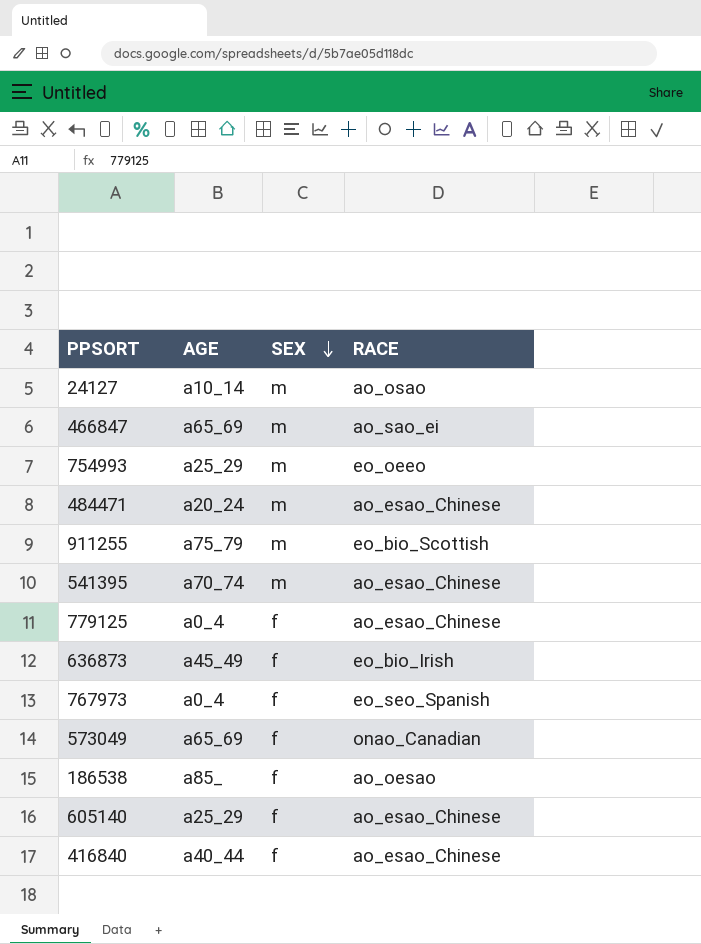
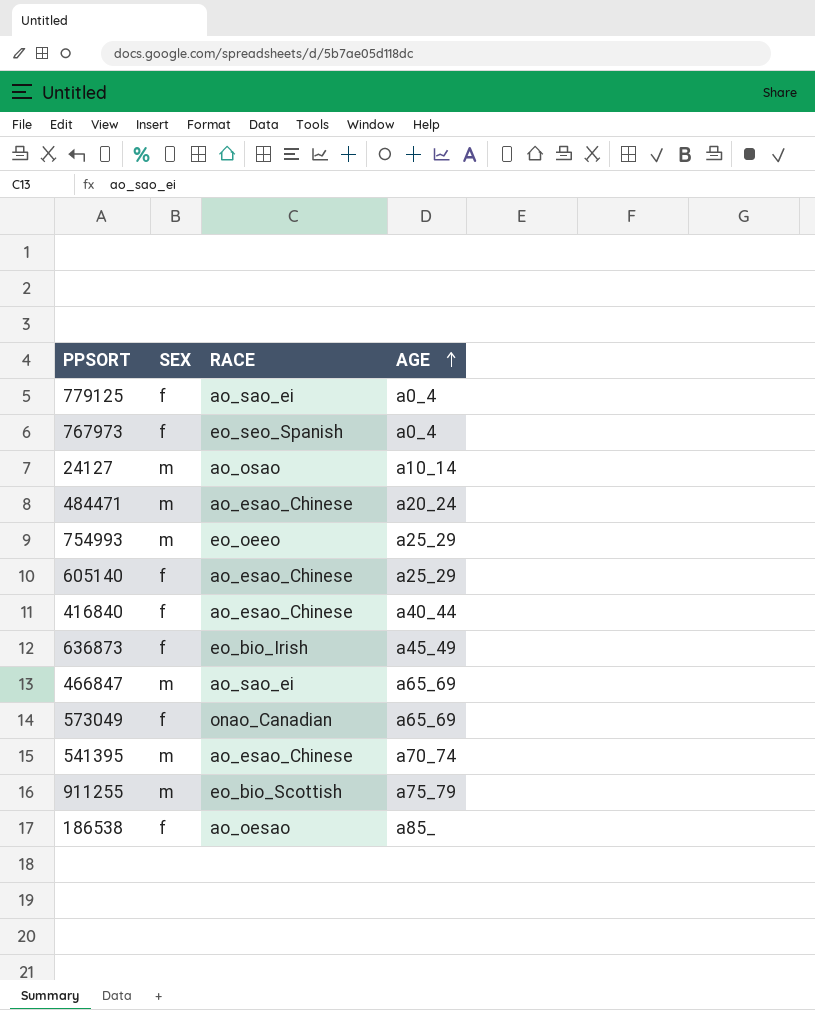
row order: SEX descending -> AGE ascending
column AGE | position: 2 -> 4
779125 | RACE: ao_esao_Chinese -> ao_sao_ei

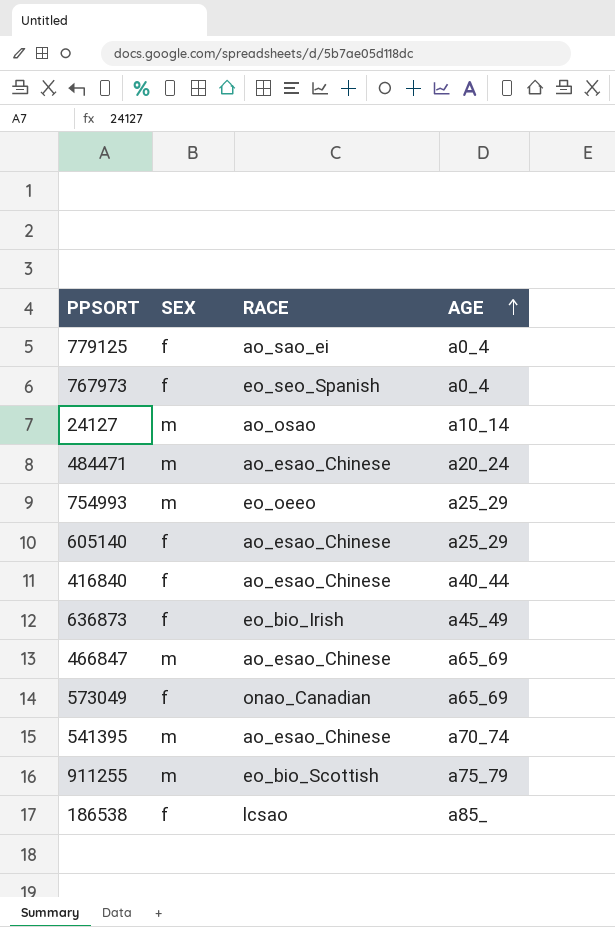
466847 | RACE: ao_sao_ei -> ao_esao_Chinese
186538 | RACE: ao_oesao -> lcsao

